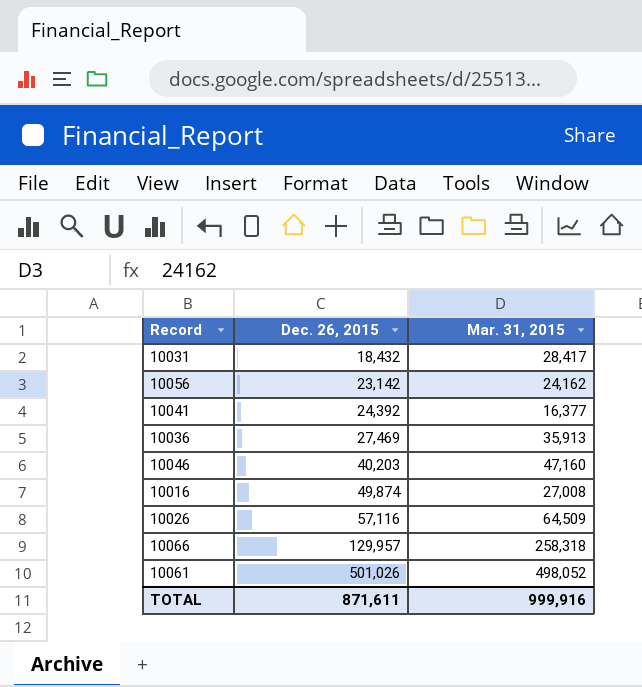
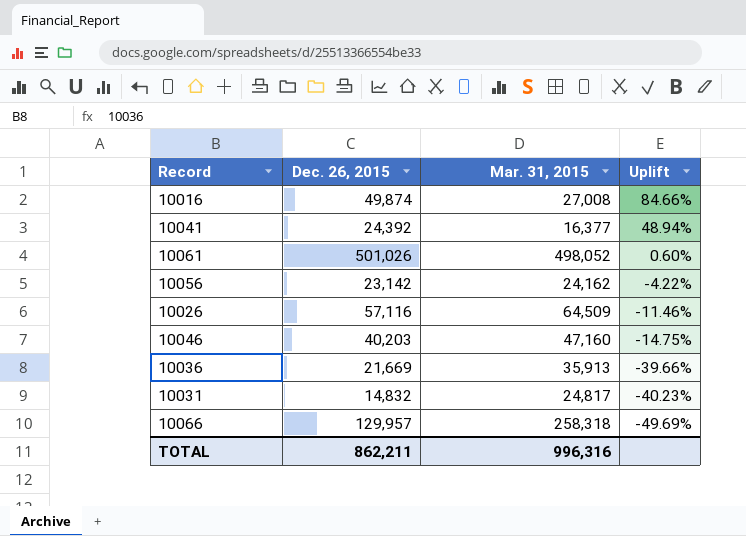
row order: Dec. 26, 2015 ascending -> Uplift descending
column Uplift | formula: none -> ([Dec. 26, 2015] - [Mar. 31, 2015]) / [Mar. 31, 2015]
10036 | Dec. 26, 2015: 27,469 -> 21,669
10031 | Dec. 26, 2015: 18,432 -> 14,832
10031 | Mar. 31, 2015: 28,417 -> 24,817
TOTAL | Dec. 26, 2015: 871,611 -> 862,211
TOTAL | Mar. 31, 2015: 999,916 -> 996,316

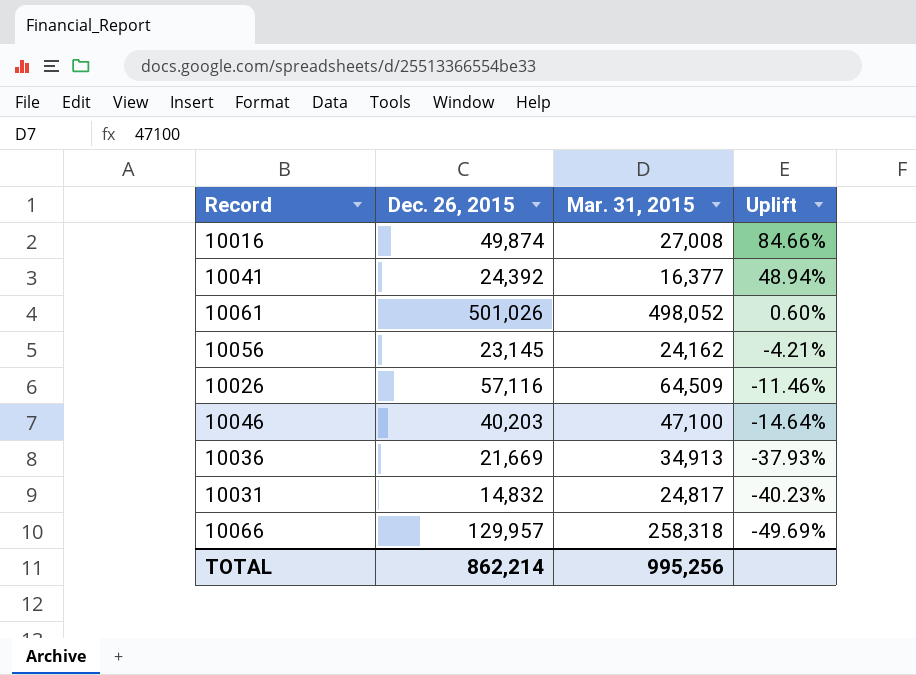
10056 | Dec. 26, 2015: 23,142 -> 23,145
10056 | Uplift: -4.22% -> -4.21%
10046 | Mar. 31, 2015: 47,160 -> 47,100
10046 | Uplift: -14.75% -> -14.64%
10036 | Mar. 31, 2015: 35,913 -> 34,913
10036 | Uplift: -39.66% -> -37.93%
TOTAL | Dec. 26, 2015: 862,211 -> 862,214
TOTAL | Mar. 31, 2015: 996,316 -> 995,256

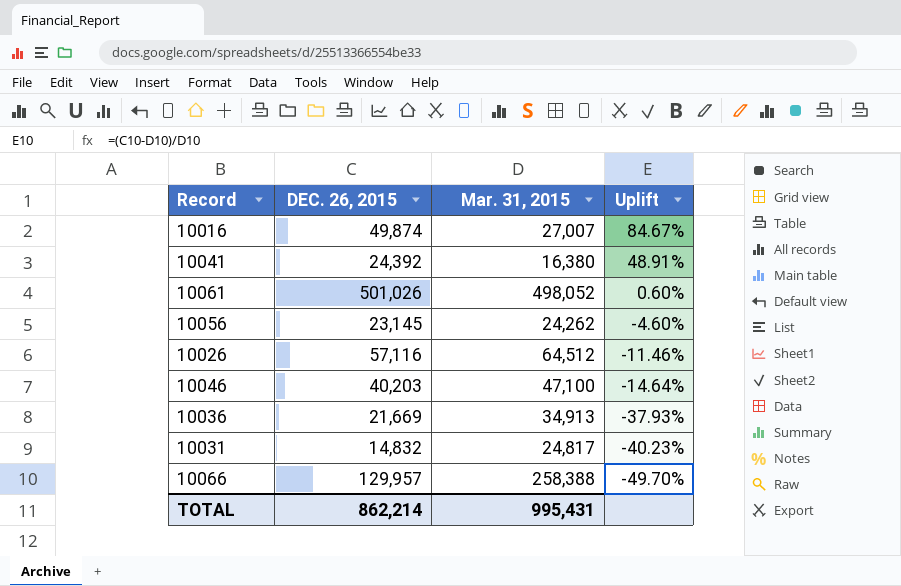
column name: Dec. 26, 2015 -> DEC. 26, 2015
10016 | Mar. 31, 2015: 27,008 -> 27,007
10016 | Uplift: 84.66% -> 84.67%
10041 | Mar. 31, 2015: 16,377 -> 16,380
10041 | Uplift: 48.94% -> 48.91%
10056 | Mar. 31, 2015: 24,162 -> 24,262
10056 | Uplift: -4.21% -> -4.60%
10026 | Mar. 31, 2015: 64,509 -> 64,512
10066 | Mar. 31, 2015: 258,318 -> 258,388
10066 | Uplift: -49.69% -> -49.70%
TOTAL | Mar. 31, 2015: 995,256 -> 995,431

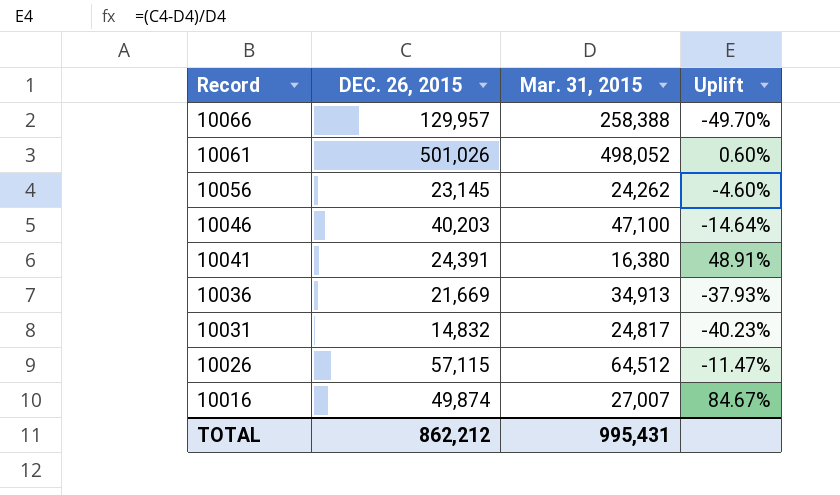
row order: Uplift descending -> Record descending
10041 | DEC. 26, 2015: 24,392 -> 24,391
10026 | DEC. 26, 2015: 57,116 -> 57,115
10026 | Uplift: -11.46% -> -11.47%
TOTAL | DEC. 26, 2015: 862,214 -> 862,212

